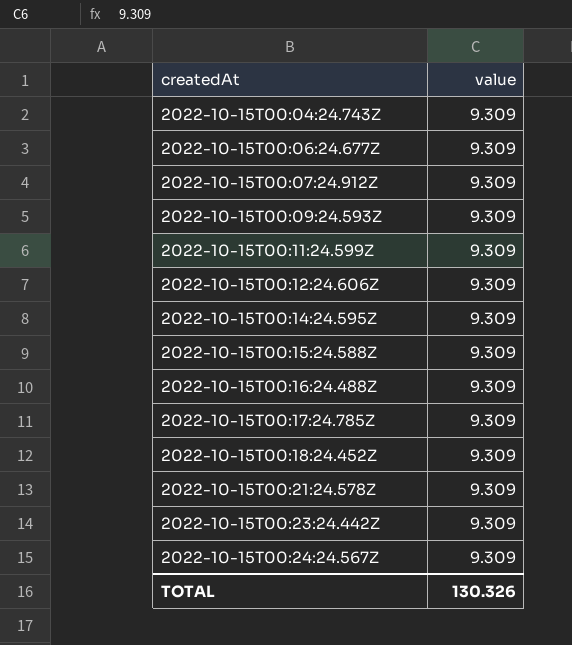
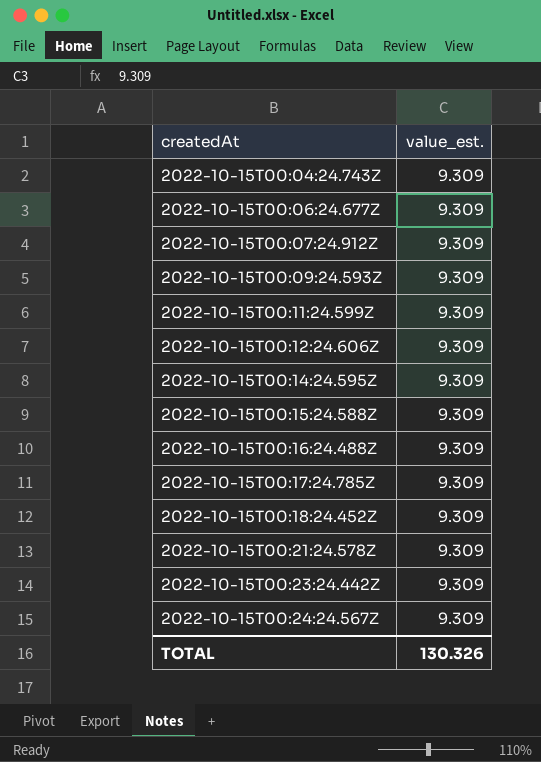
column name: value -> value_est.

